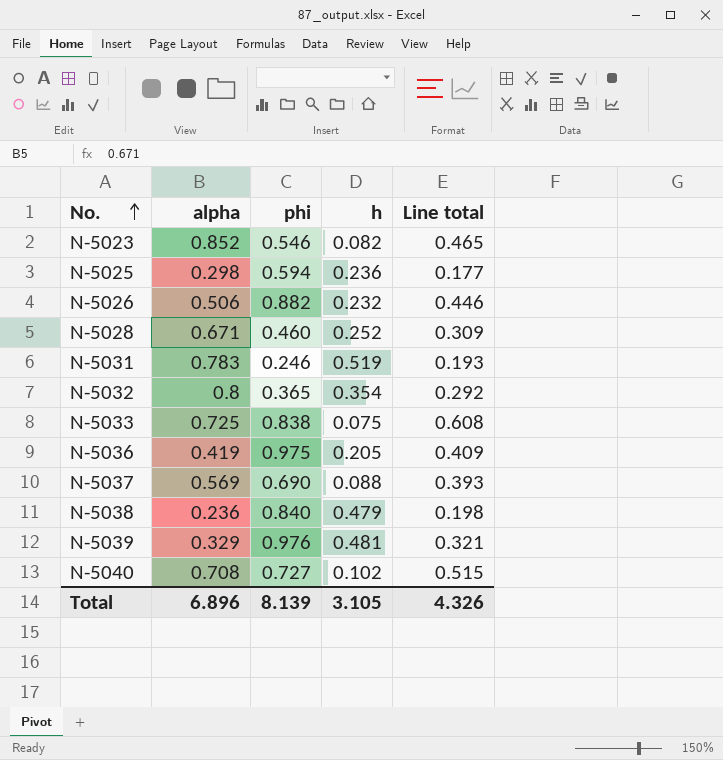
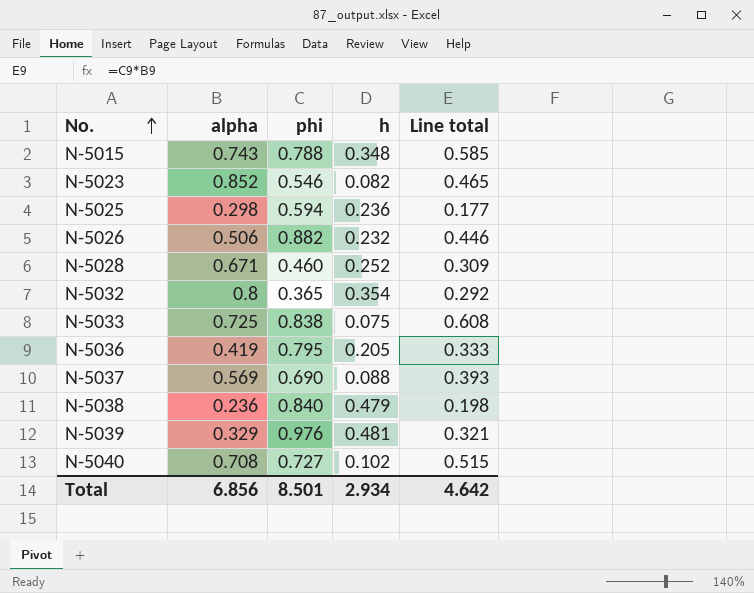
row N-5031: 0.783 | 0.246 | 0.519 | 0.193 -> none
row N-5015: none -> 0.743 | 0.788 | 0.348 | 0.585
N-5036 | phi: 0.975 -> 0.795
N-5036 | Line total: 0.409 -> 0.333
Total | alpha: 6.896 -> 6.856
Total | phi: 8.139 -> 8.501
Total | h: 3.105 -> 2.934
Total | Line total: 4.326 -> 4.642

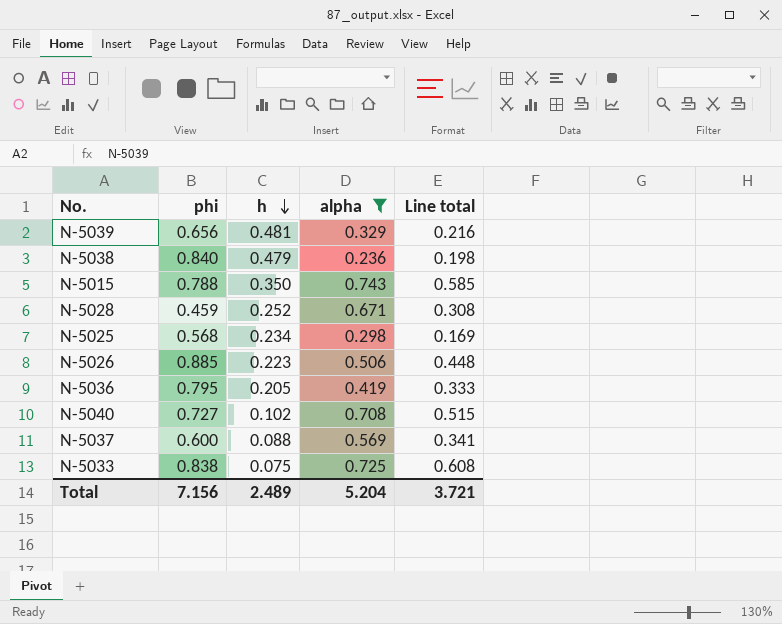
filter: none -> alpha <= 0.743
row order: No. ascending -> h descending
column alpha | position: 2 -> 4
N-5039 | phi: 0.976 -> 0.656
N-5039 | Line total: 0.321 -> 0.216
N-5015 | h: 0.348 -> 0.350
N-5028 | phi: 0.460 -> 0.459
N-5028 | Line total: 0.309 -> 0.308
N-5025 | phi: 0.594 -> 0.568
N-5025 | h: 0.236 -> 0.234
N-5025 | Line total: 0.177 -> 0.169
N-5026 | phi: 0.882 -> 0.885
N-5026 | h: 0.232 -> 0.223
N-5026 | Line total: 0.446 -> 0.448
N-5037 | phi: 0.690 -> 0.600
N-5037 | Line total: 0.393 -> 0.341
Total | phi: 8.501 -> 7.156
Total | h: 2.934 -> 2.489
Total | alpha: 6.856 -> 5.204
Total | Line total: 4.642 -> 3.721

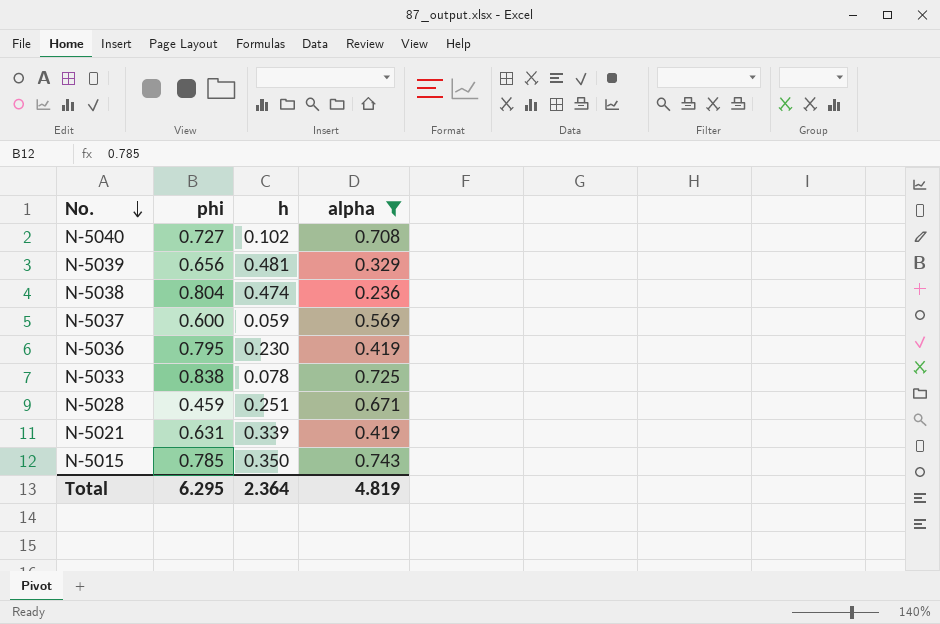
row order: h descending -> No. descending
column Line total | formula: [phi] * [alpha] -> none
row N-5025: 0.568 | 0.234 | 0.298 | 0.169 -> none
row N-5026: 0.885 | 0.223 | 0.506 | 0.448 -> none
N-5038 | phi: 0.840 -> 0.804
N-5038 | h: 0.479 -> 0.474
N-5037 | h: 0.088 -> 0.059
N-5036 | h: 0.205 -> 0.230
N-5033 | h: 0.075 -> 0.078
N-5028 | h: 0.252 -> 0.251
row N-5021: none -> 0.631 | 0.339 | 0.419
N-5015 | phi: 0.788 -> 0.785
Total | phi: 7.156 -> 6.295
Total | h: 2.489 -> 2.364
Total | alpha: 5.204 -> 4.819

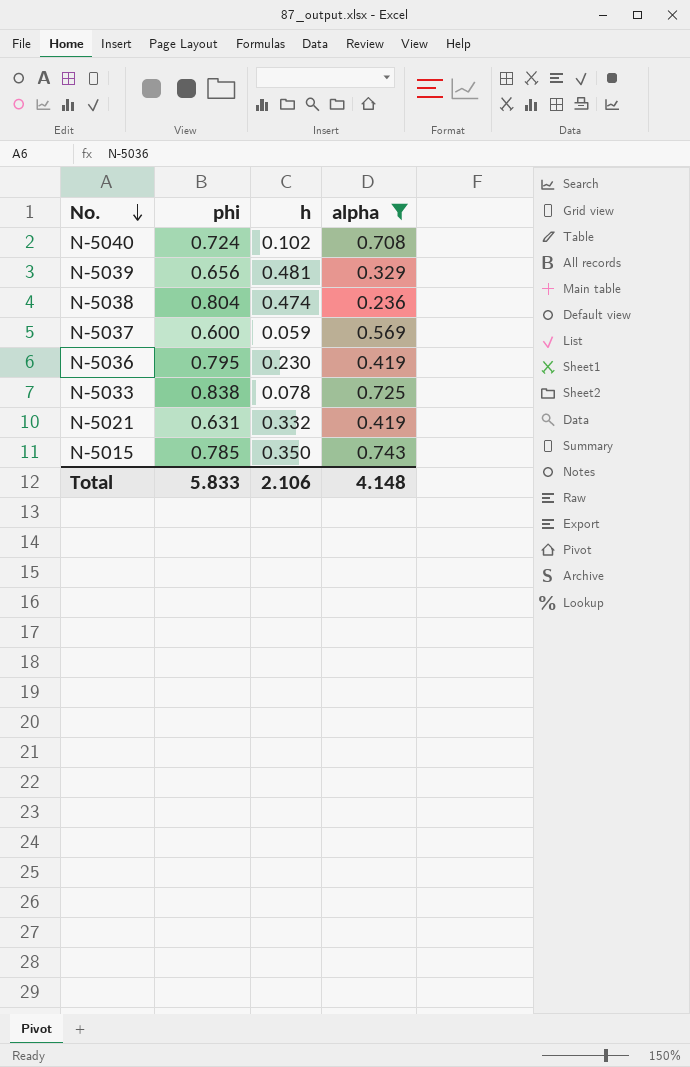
row N-5028: 0.459 | 0.251 | 0.671 -> none
N-5040 | phi: 0.727 -> 0.724
N-5021 | h: 0.339 -> 0.332
Total | phi: 6.295 -> 5.833
Total | h: 2.364 -> 2.106
Total | alpha: 4.819 -> 4.148

